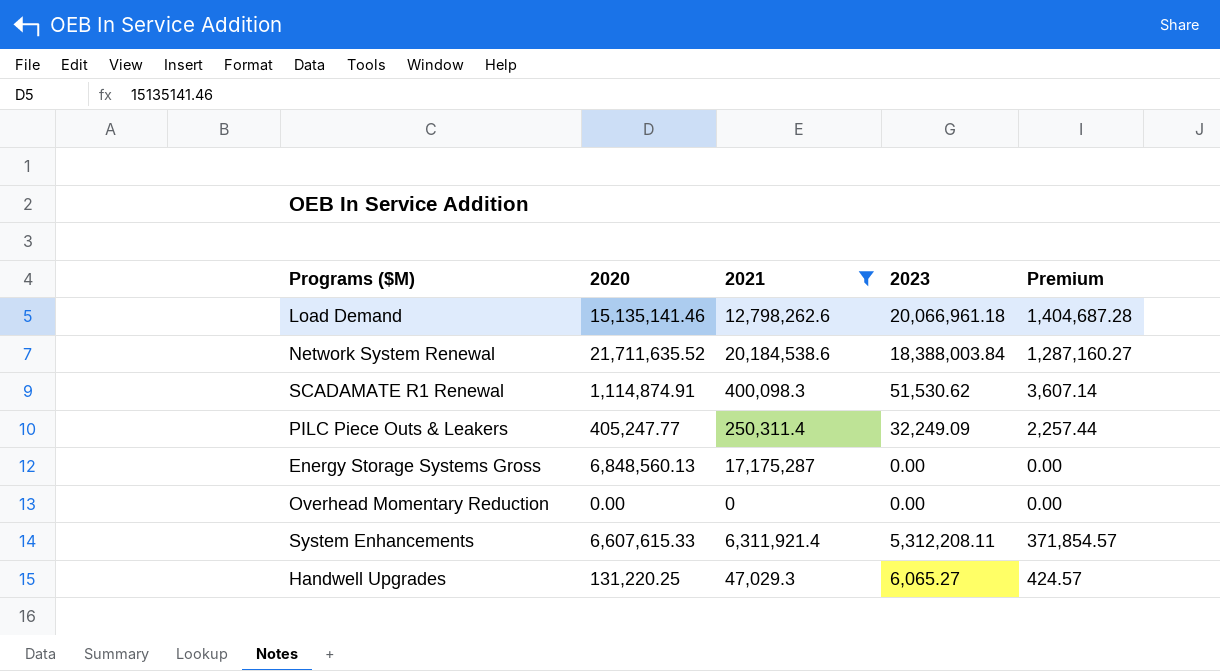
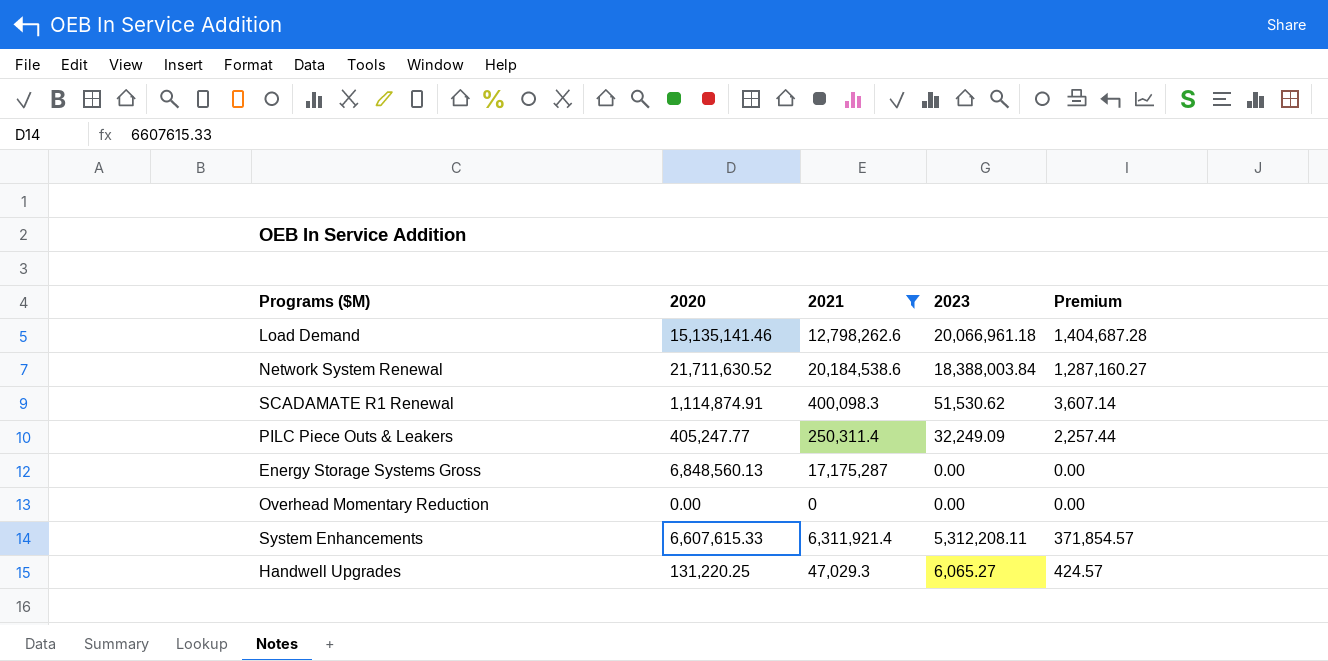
Network System Renewal | 2020: 21,711,635.52 -> 21,711,630.52

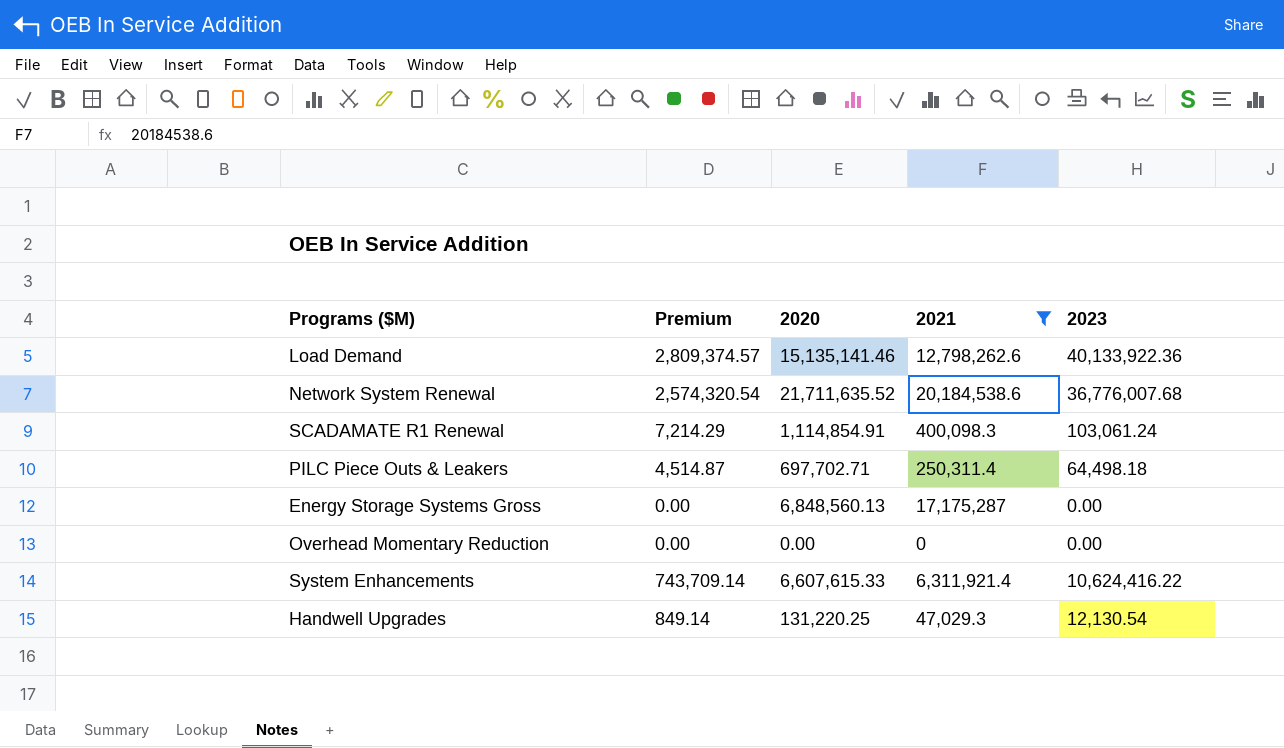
column Premium | position: 5 -> 2
Load Demand | Premium: 1,404,687.28 -> 2,809,374.57
Load Demand | 2023: 20,066,961.18 -> 40,133,922.36
Network System Renewal | Premium: 1,287,160.27 -> 2,574,320.54
Network System Renewal | 2020: 21,711,630.52 -> 21,711,635.52
Network System Renewal | 2023: 18,388,003.84 -> 36,776,007.68
SCADAMATE R1 Renewal | Premium: 3,607.14 -> 7,214.29
SCADAMATE R1 Renewal | 2020: 1,114,874.91 -> 1,114,854.91
SCADAMATE R1 Renewal | 2023: 51,530.62 -> 103,061.24
PILC Piece Outs & Leakers | Premium: 2,257.44 -> 4,514.87
PILC Piece Outs & Leakers | 2020: 405,247.77 -> 697,702.71
PILC Piece Outs & Leakers | 2023: 32,249.09 -> 64,498.18
System Enhancements | Premium: 371,854.57 -> 743,709.14
System Enhancements | 2023: 5,312,208.11 -> 10,624,416.22
Handwell Upgrades | Premium: 424.57 -> 849.14
Handwell Upgrades | 2023: 6,065.27 -> 12,130.54

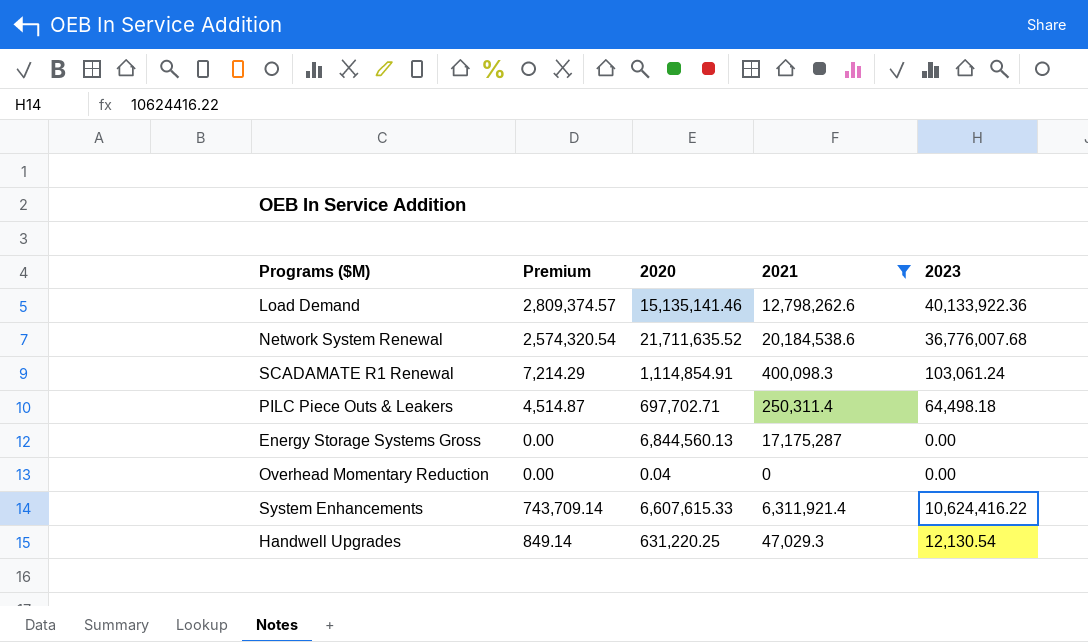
Energy Storage Systems Gross | 2020: 6,848,560.13 -> 6,844,560.13
Overhead Momentary Reduction | 2020: 0.00 -> 0.04
Handwell Upgrades | 2020: 131,220.25 -> 631,220.25

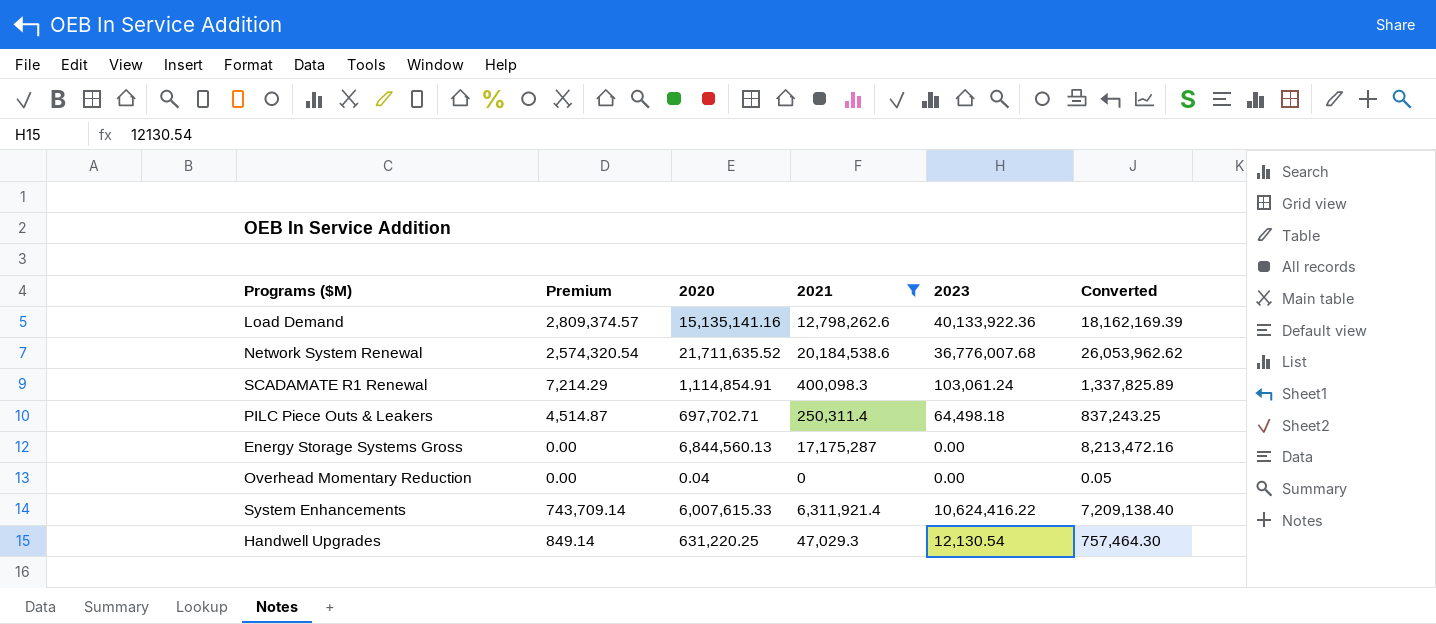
column Converted | formula: none -> [2020] * 1.2
Load Demand | 2020: 15,135,141.46 -> 15,135,141.16
System Enhancements | 2020: 6,607,615.33 -> 6,007,615.33

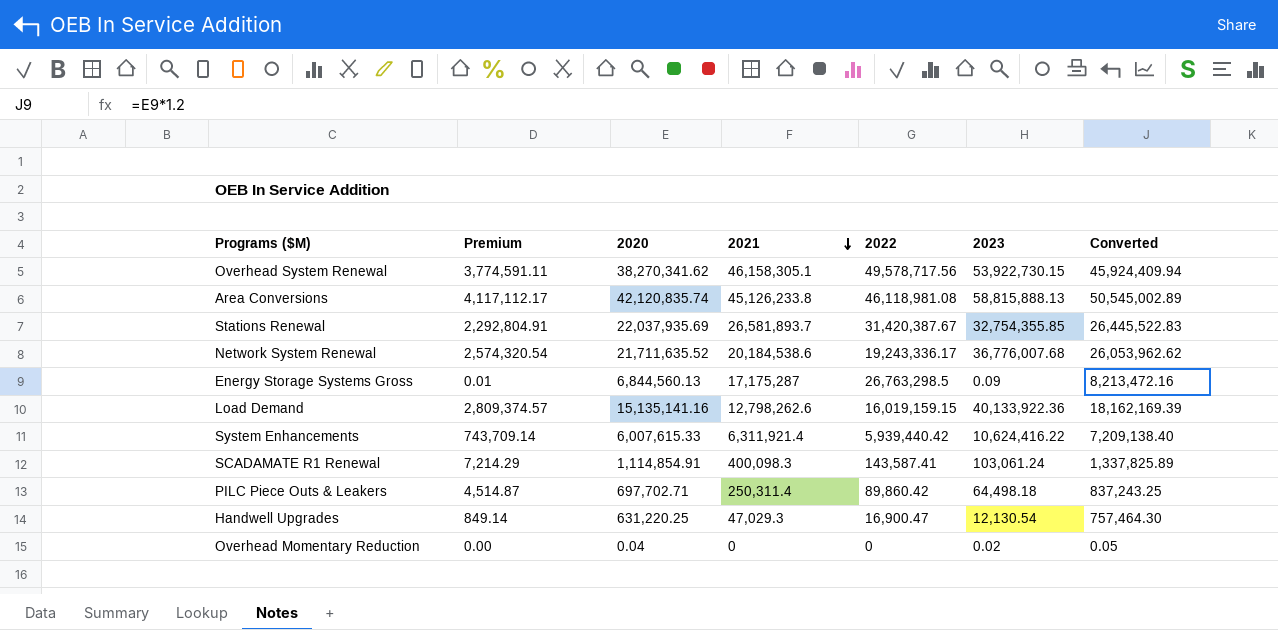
filter: 2021 <= 20,184,538.6 -> none
row order: none -> 2021 descending
column 2022 | position: none -> 5
Energy Storage Systems Gross | Premium: 0.00 -> 0.01
Energy Storage Systems Gross | 2023: 0.00 -> 0.09
Overhead Momentary Reduction | 2023: 0.00 -> 0.02

